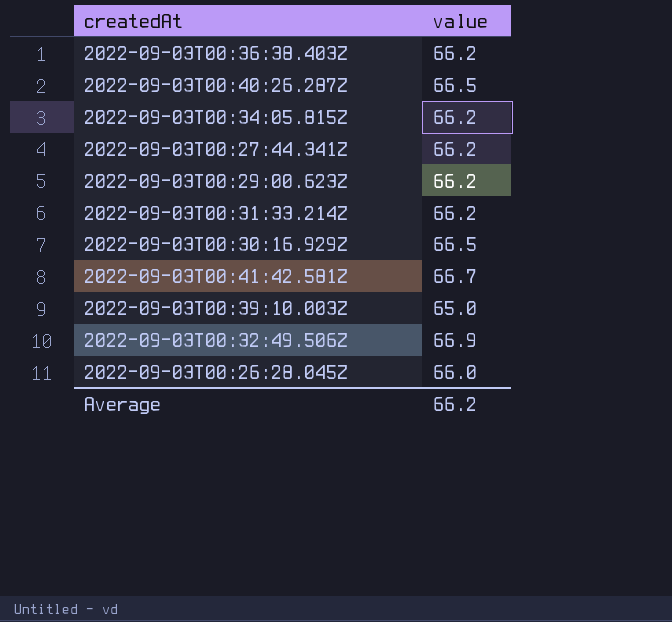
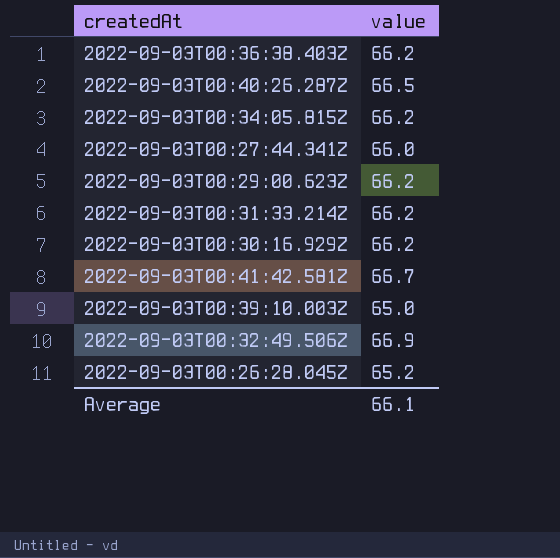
2022-09-03T00:27:44.341Z | value: 66.2 -> 66.0
2022-09-03T00:30:16.929Z | value: 66.5 -> 66.2
2022-09-03T00:26:28.045Z | value: 66.0 -> 65.2
Average | value: 66.2 -> 66.1

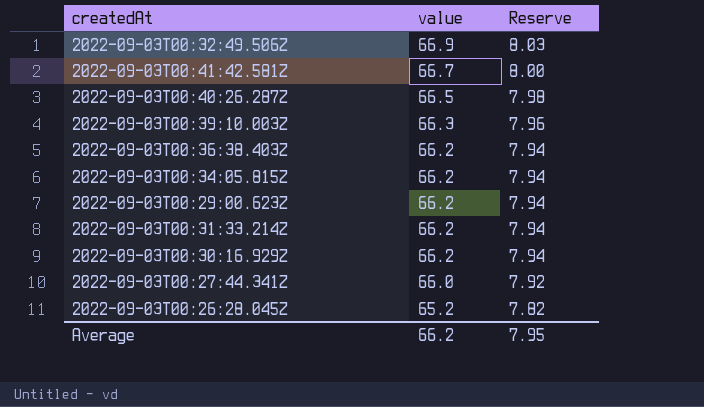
row order: none -> value descending
column Reserve | formula: none -> [value] * 0.12
2022-09-03T00:39:10.003Z | value: 65.0 -> 66.3
Average | value: 66.1 -> 66.2

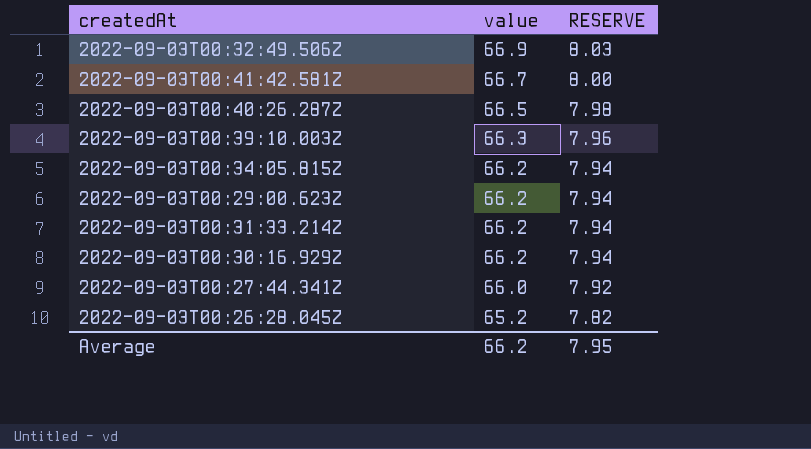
column name: Reserve -> RESERVE
row 2022-09-03T00:36:38.403Z: 66.2 | 7.94 -> none

